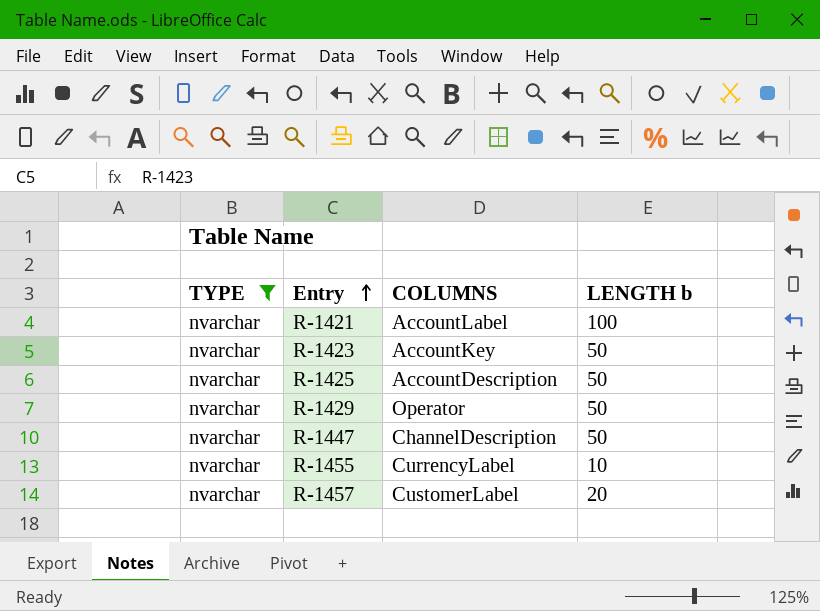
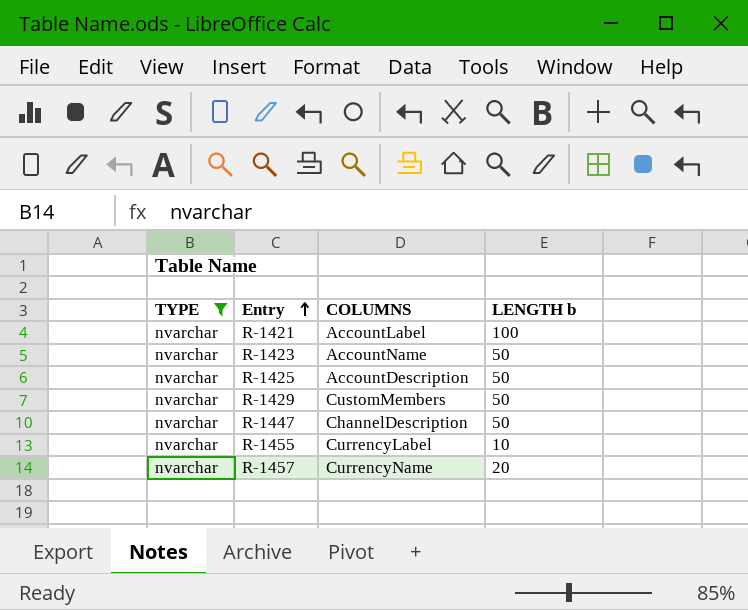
R-1423 | COLUMNS: AccountKey -> AccountName
R-1429 | COLUMNS: Operator -> CustomMembers
R-1457 | COLUMNS: CustomerLabel -> CurrencyName

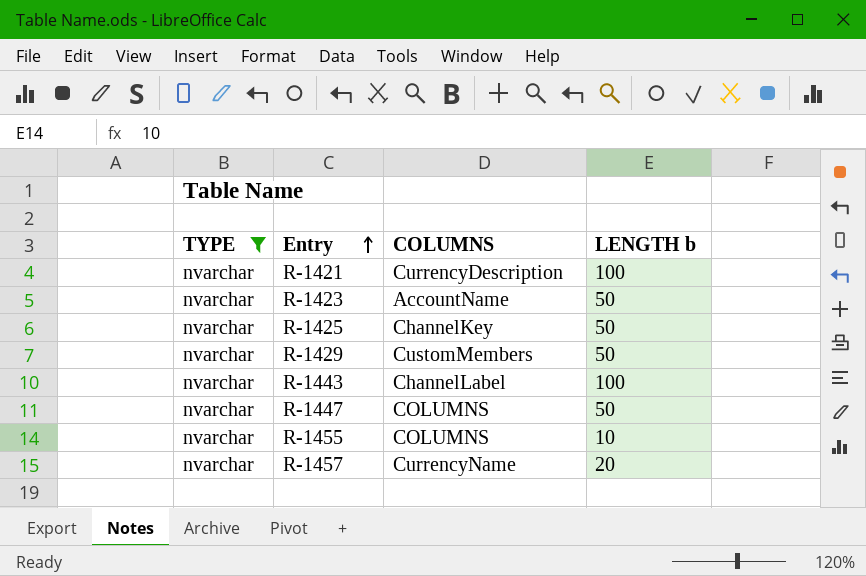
R-1421 | COLUMNS: AccountLabel -> CurrencyDescription
R-1425 | COLUMNS: AccountDescription -> ChannelKey
row R-1443: none -> nvarchar | ChannelLabel | 100
R-1447 | COLUMNS: ChannelDescription -> COLUMNS
R-1455 | COLUMNS: CurrencyLabel -> COLUMNS

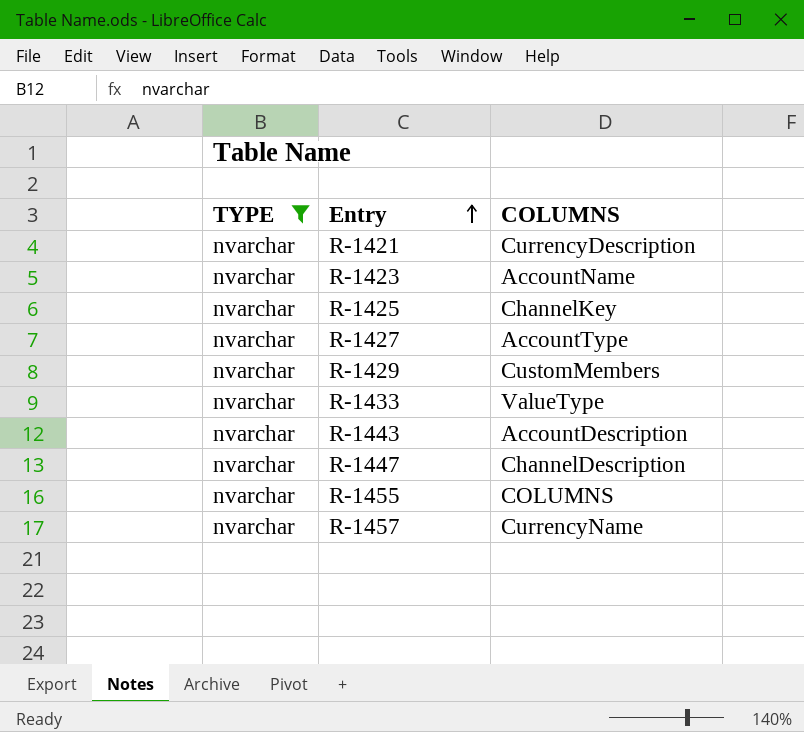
column LENGTH b | position: 4 -> none
row R-1427: none -> nvarchar | AccountType
row R-1433: none -> nvarchar | ValueType
R-1443 | COLUMNS: ChannelLabel -> AccountDescription
R-1447 | COLUMNS: COLUMNS -> ChannelDescription

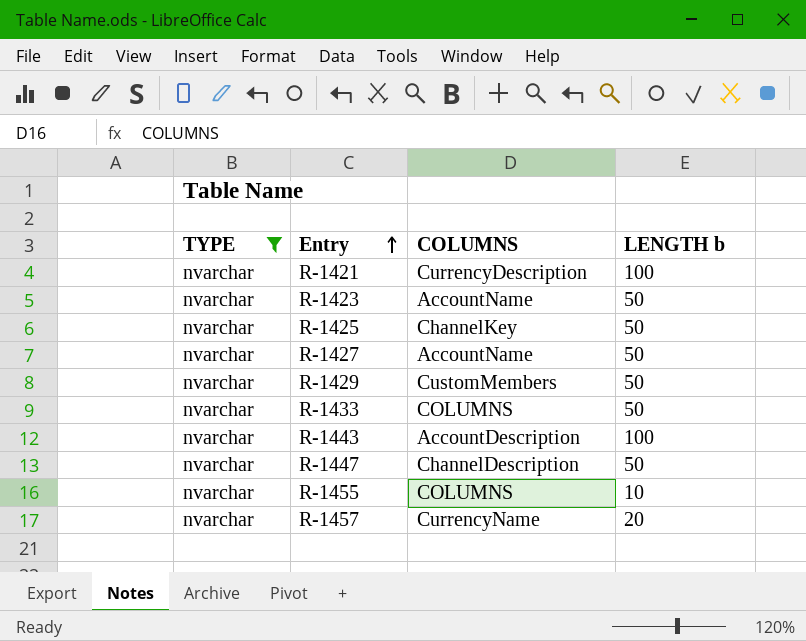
column LENGTH b | position: none -> 4
R-1427 | COLUMNS: AccountType -> AccountName
R-1433 | COLUMNS: ValueType -> COLUMNS

